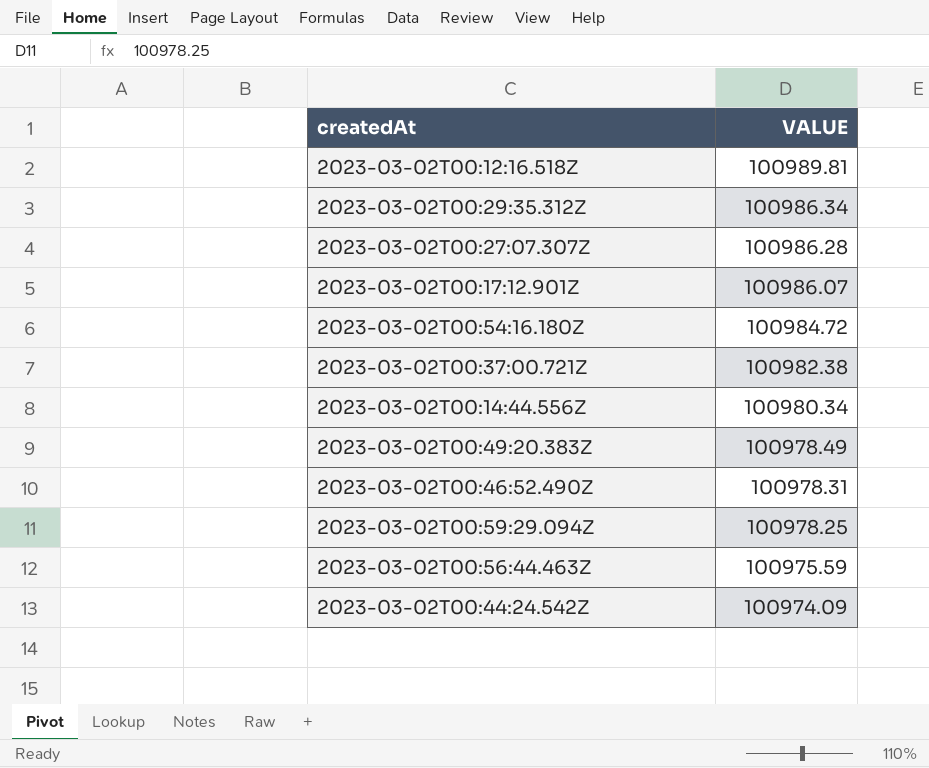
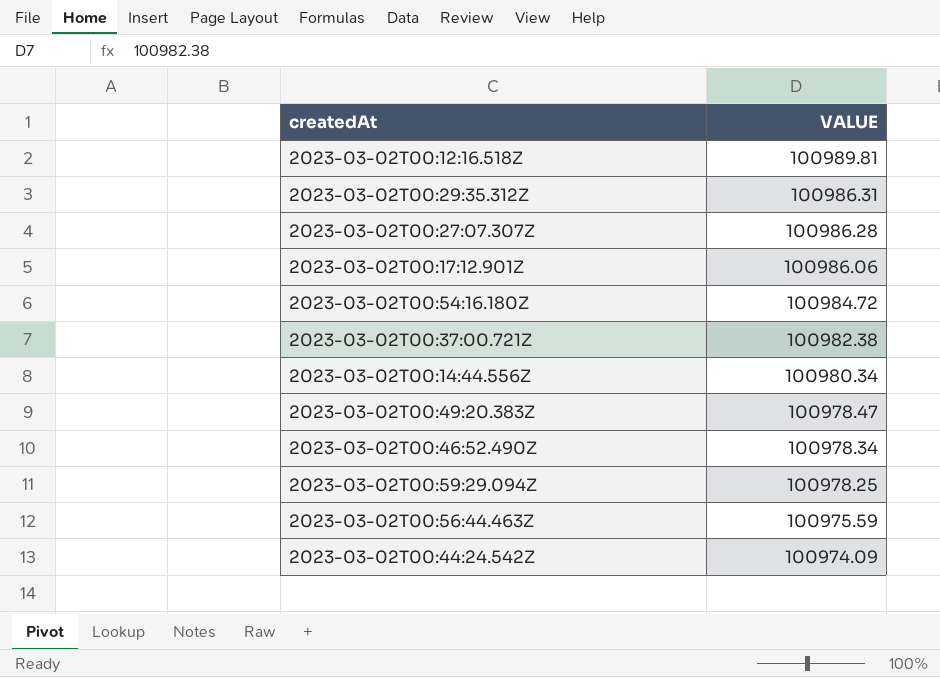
2023-03-02T00:29:35.312Z | VALUE: 100986.34 -> 100986.31
2023-03-02T00:17:12.901Z | VALUE: 100986.07 -> 100986.06
2023-03-02T00:49:20.383Z | VALUE: 100978.49 -> 100978.47
2023-03-02T00:46:52.490Z | VALUE: 100978.31 -> 100978.34

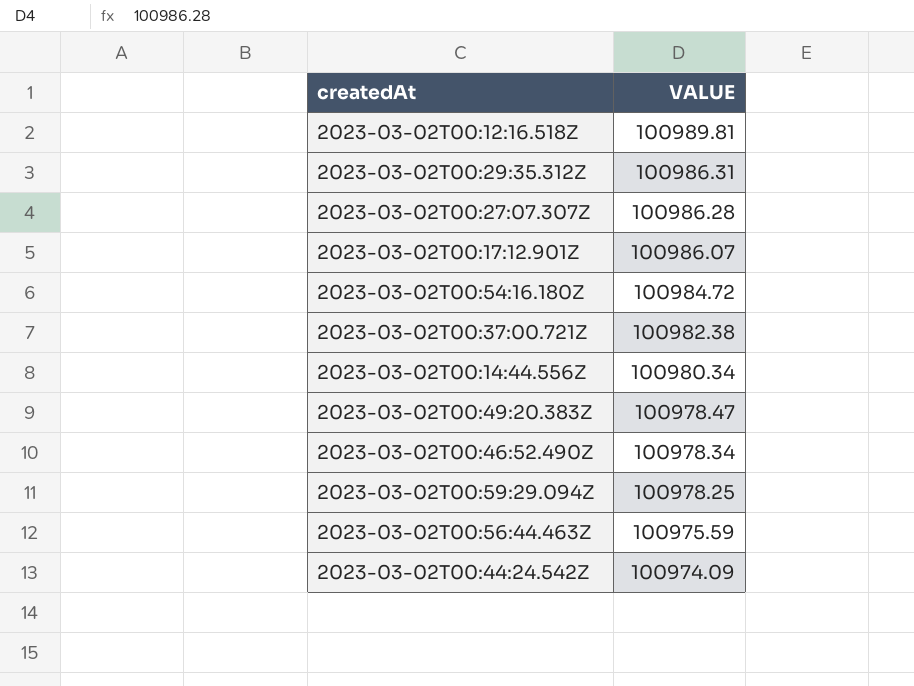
2023-03-02T00:17:12.901Z | VALUE: 100986.06 -> 100986.07

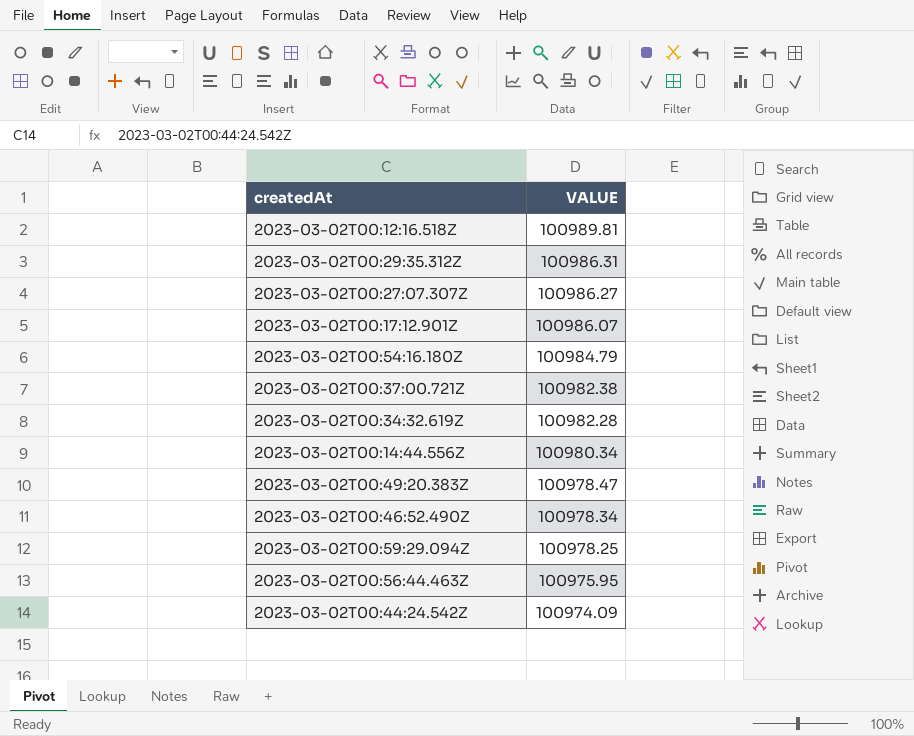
2023-03-02T00:27:07.307Z | VALUE: 100986.28 -> 100986.27
2023-03-02T00:54:16.180Z | VALUE: 100984.72 -> 100984.79
row 2023-03-02T00:34:32.619Z: none -> 100982.28
2023-03-02T00:56:44.463Z | VALUE: 100975.59 -> 100975.95

